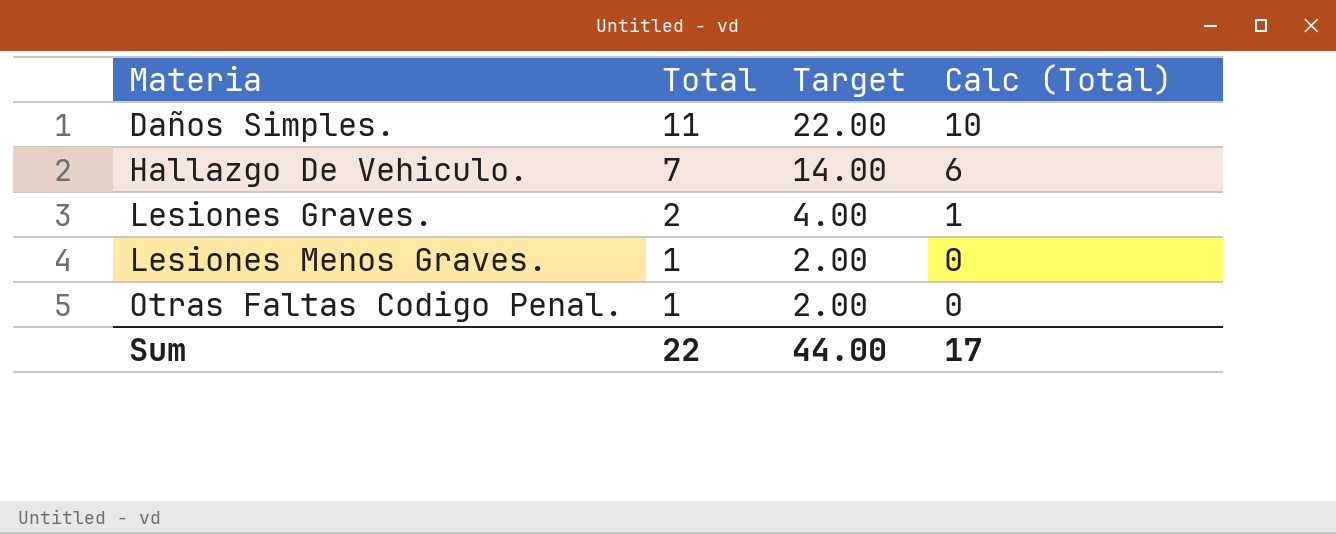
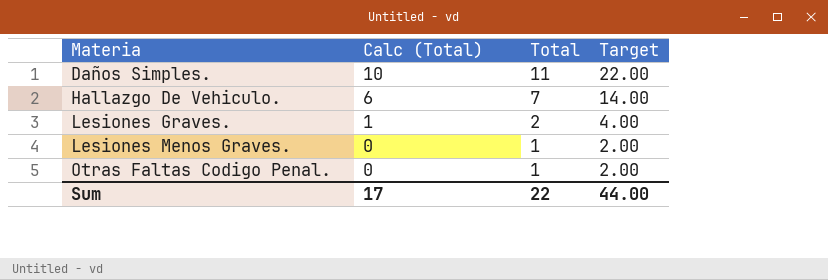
column Calc (Total) | position: 4 -> 2

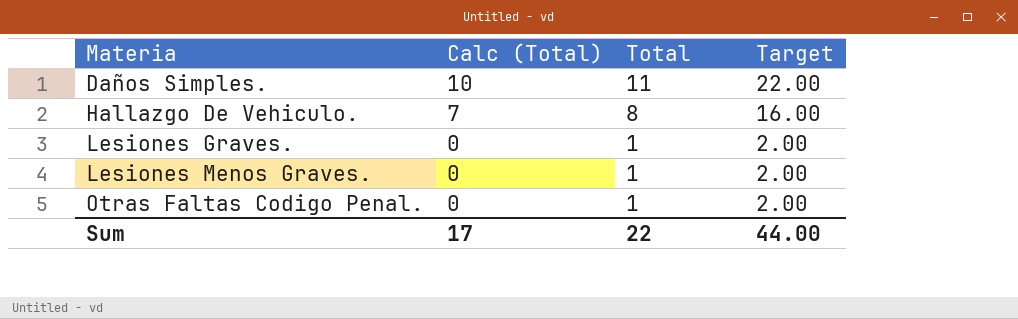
Hallazgo De Vehiculo. | Calc (Total): 6 -> 7
Hallazgo De Vehiculo. | Total: 7 -> 8
Hallazgo De Vehiculo. | Target: 14.00 -> 16.00
Lesiones Graves. | Calc (Total): 1 -> 0
Lesiones Graves. | Total: 2 -> 1
Lesiones Graves. | Target: 4.00 -> 2.00

